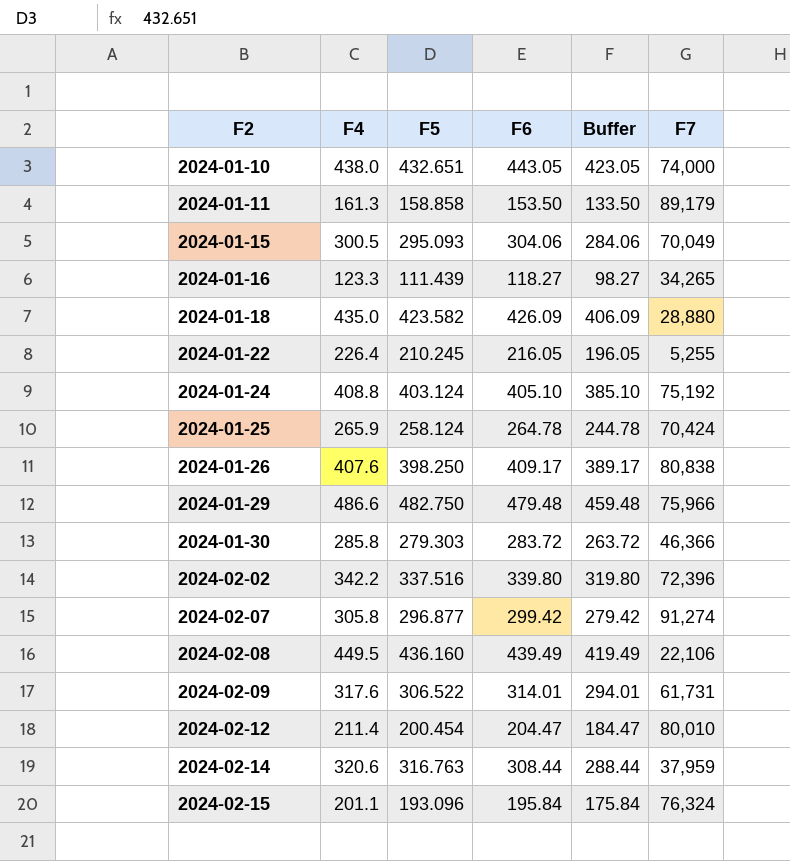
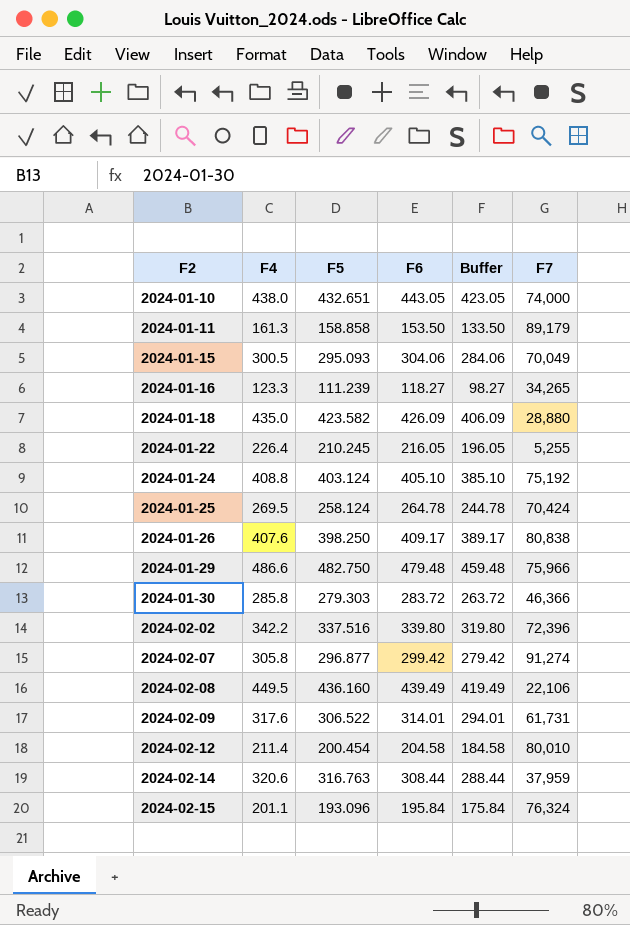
2024-01-16 | F5: 111.439 -> 111.239
2024-01-25 | F4: 265.9 -> 269.5
2024-02-12 | F6: 204.47 -> 204.58
2024-02-12 | Buffer: 184.47 -> 184.58

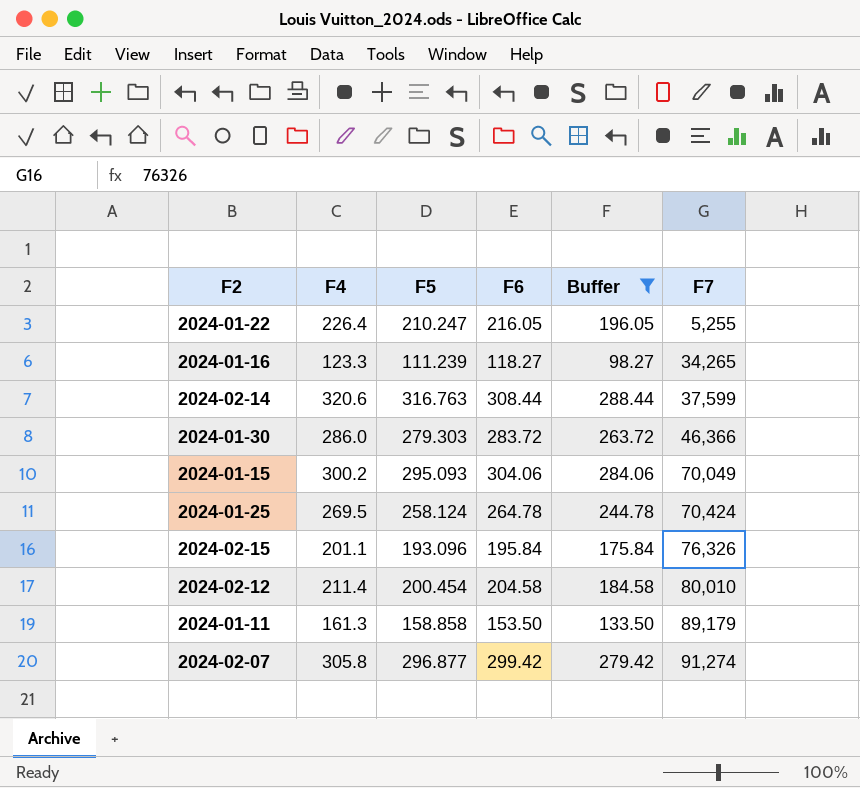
filter: none -> Buffer <= 288.44
row order: F2 ascending -> F7 ascending
2024-01-22 | F5: 210.245 -> 210.247
2024-02-14 | F7: 37,959 -> 37,599
2024-01-30 | F4: 285.8 -> 286.0
2024-01-15 | F4: 300.5 -> 300.2
2024-02-15 | F7: 76,324 -> 76,326

